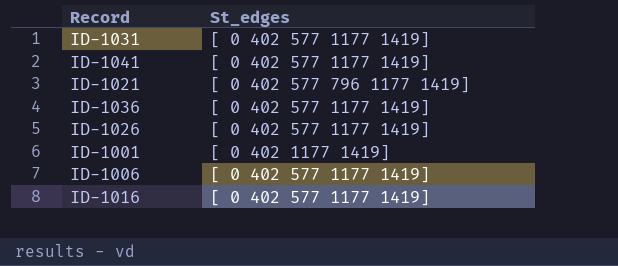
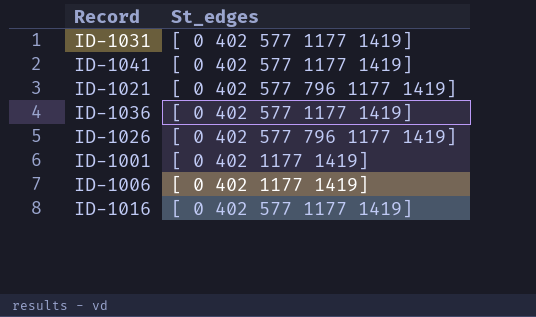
ID-1026 | St_edges: [ 0 402 577 1177 1419] -> [ 0 402 577 796 1177 1419]
ID-1006 | St_edges: [ 0 402 577 1177 1419] -> [ 0 402 1177 1419]

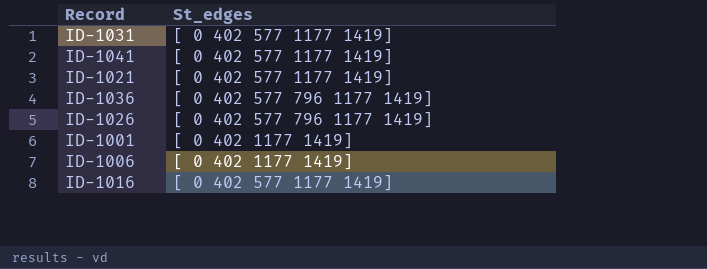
ID-1021 | St_edges: [ 0 402 577 796 1177 1419] -> [ 0 402 577 1177 1419]
ID-1036 | St_edges: [ 0 402 577 1177 1419] -> [ 0 402 577 796 1177 1419]

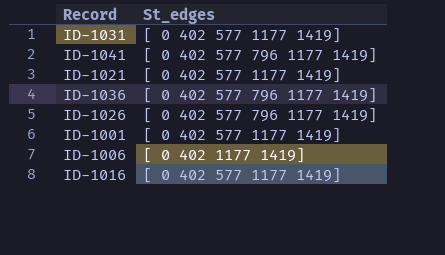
ID-1041 | St_edges: [ 0 402 577 1177 1419] -> [ 0 402 577 796 1177 1419]
ID-1001 | St_edges: [ 0 402 1177 1419] -> [ 0 402 577 1177 1419]

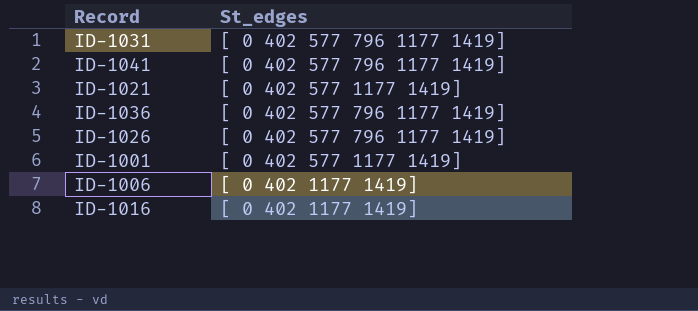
ID-1031 | St_edges: [ 0 402 577 1177 1419] -> [ 0 402 577 796 1177 1419]
ID-1016 | St_edges: [ 0 402 577 1177 1419] -> [ 0 402 1177 1419]

